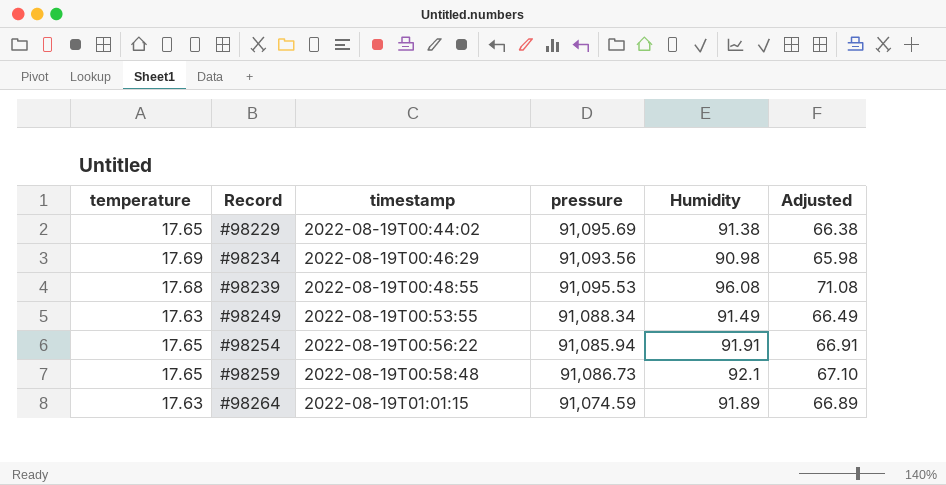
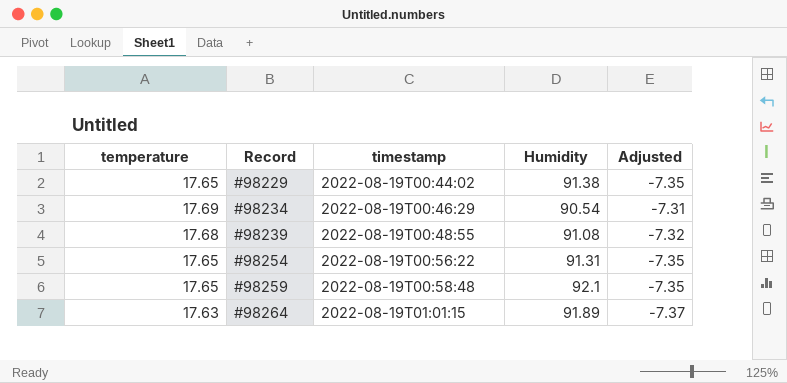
column pressure | position: 4 -> none
column Adjusted | formula: [Humidity] - 25 -> [temperature] - 25
row #98249: 17.63 | 2022-08-19T00:53:55 | 91,088.34 | 91.49 | 66.49 -> none
#98234 | Humidity: 90.98 -> 90.54
#98239 | Humidity: 96.08 -> 91.08
#98254 | Humidity: 91.91 -> 91.31

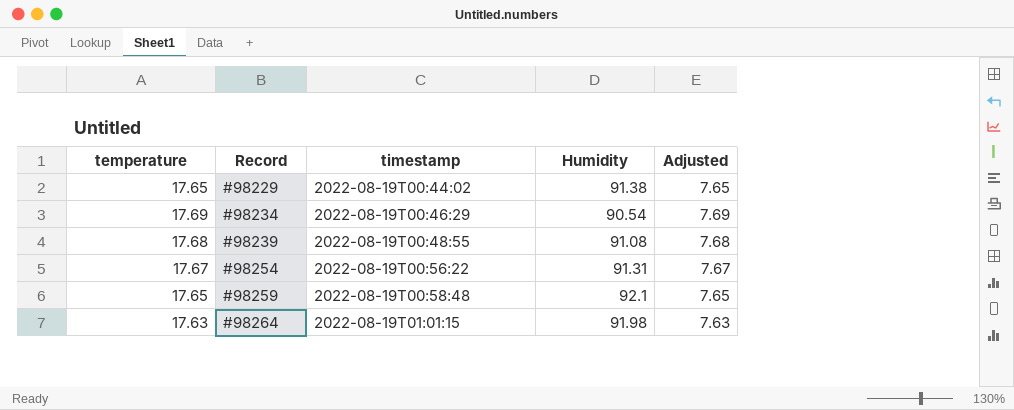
column Adjusted | formula: [temperature] - 25 -> [temperature] - 10
#98254 | temperature: 17.65 -> 17.67
#98264 | Humidity: 91.89 -> 91.98

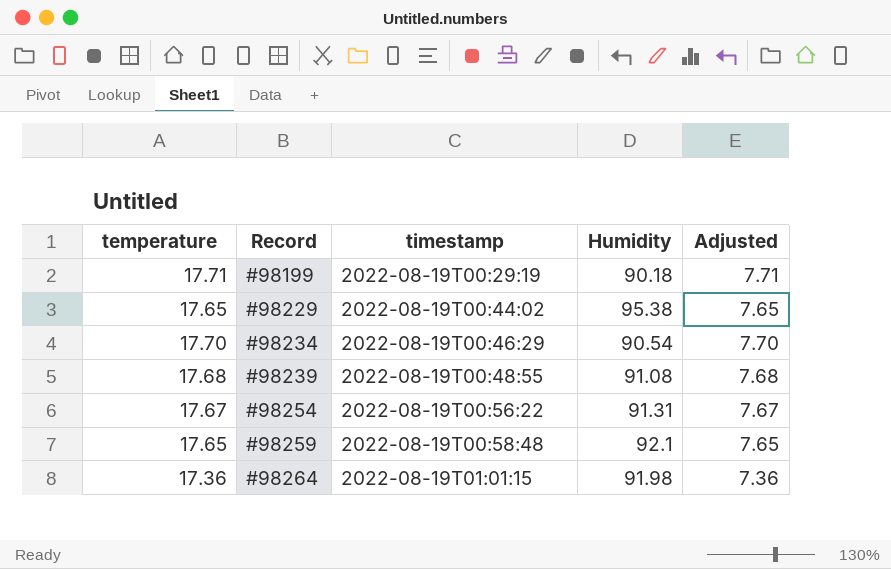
row #98199: none -> 17.71 | 2022-08-19T00:29:19 | 90.18 | 7.71
#98229 | Humidity: 91.38 -> 95.38
#98234 | temperature: 17.69 -> 17.70
#98234 | Adjusted: 7.69 -> 7.70
#98264 | temperature: 17.63 -> 17.36
#98264 | Adjusted: 7.63 -> 7.36

